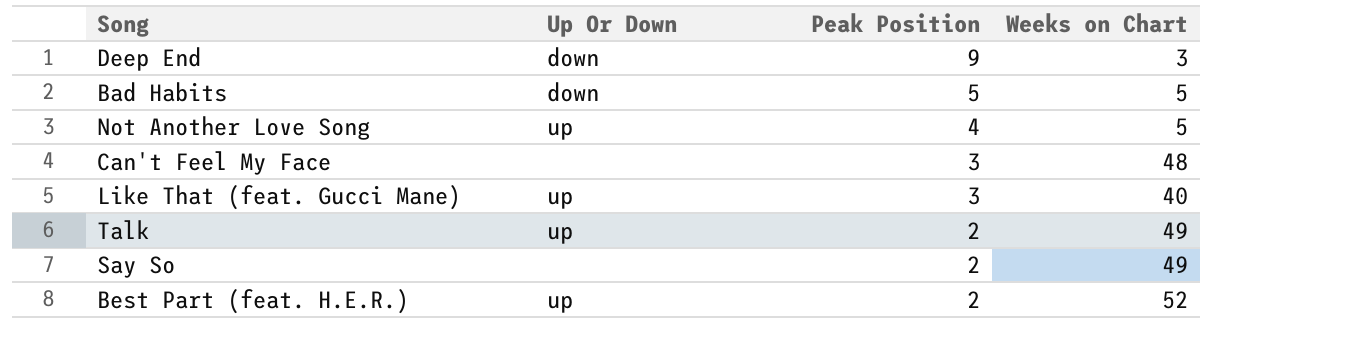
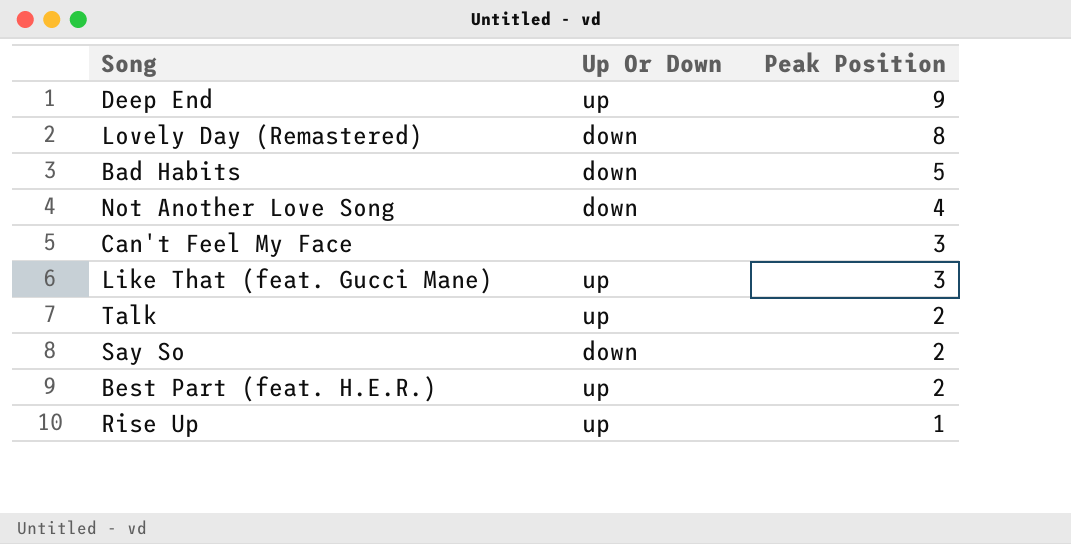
column Weeks on Chart | position: 4 -> none
Deep End | Up Or Down: down -> up
row Lovely Day (Remastered): none -> down | 8
Not Another Love Song | Up Or Down: up -> down
Say So | Up Or Down: none -> down
row Rise Up: none -> up | 1

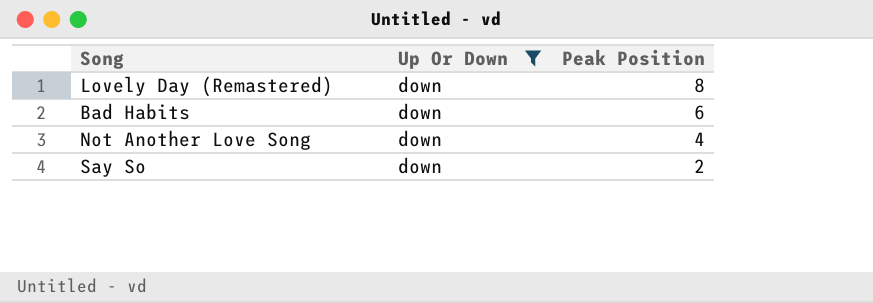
filter: none -> Up Or Down = down
Bad Habits | Peak Position: 5 -> 6

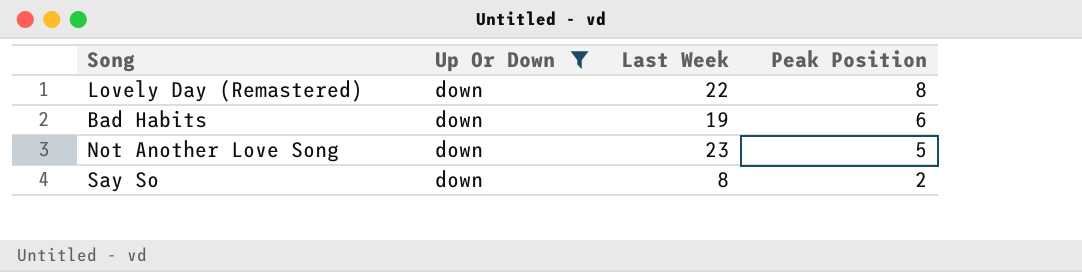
column Last Week | position: none -> 3
Not Another Love Song | Peak Position: 4 -> 5

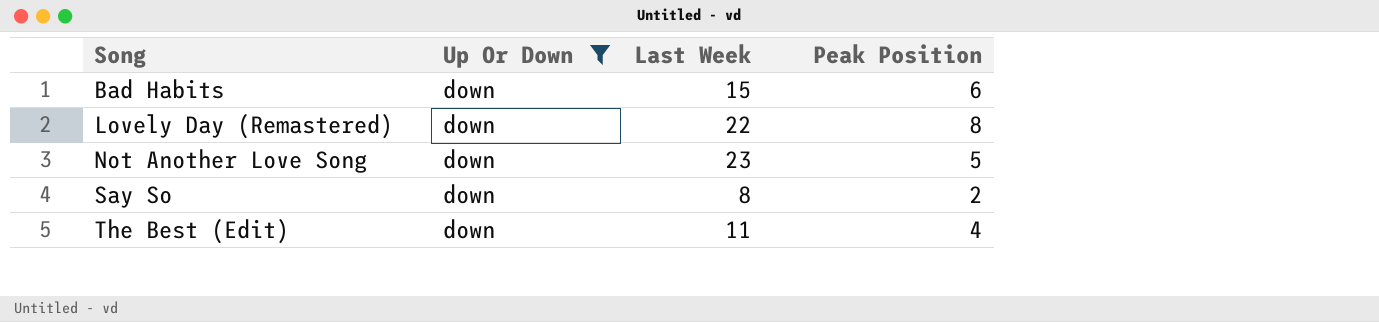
row order: Peak Position descending -> Song ascending
Bad Habits | Last Week: 19 -> 15
row The Best (Edit): none -> down | 11 | 4

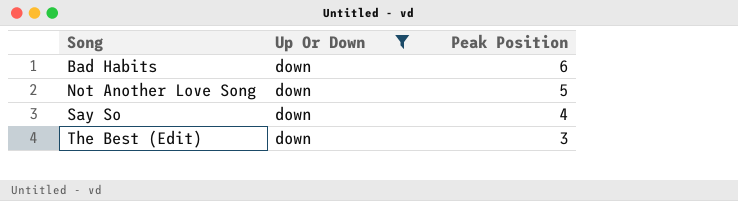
column Last Week | position: 3 -> none
row Lovely Day (Remastered): down | 22 | 8 -> none
Say So | Peak Position: 2 -> 4
The Best (Edit) | Peak Position: 4 -> 3

